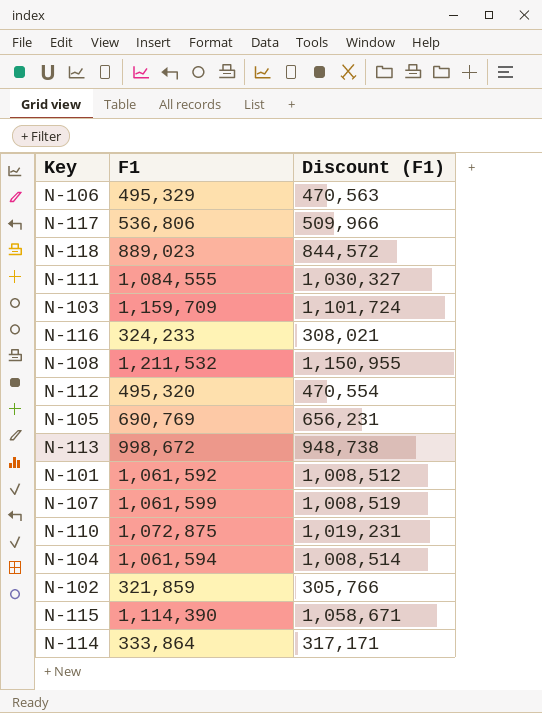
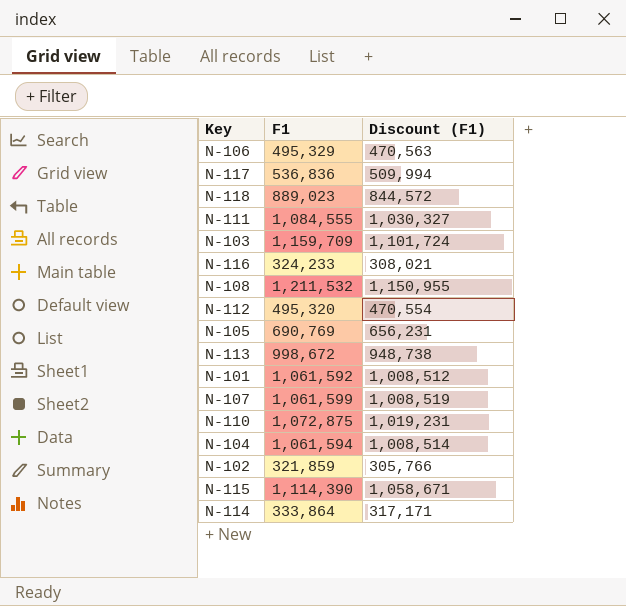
N-117 | F1: 536,806 -> 536,836
N-117 | Discount (F1): 509,966 -> 509,994

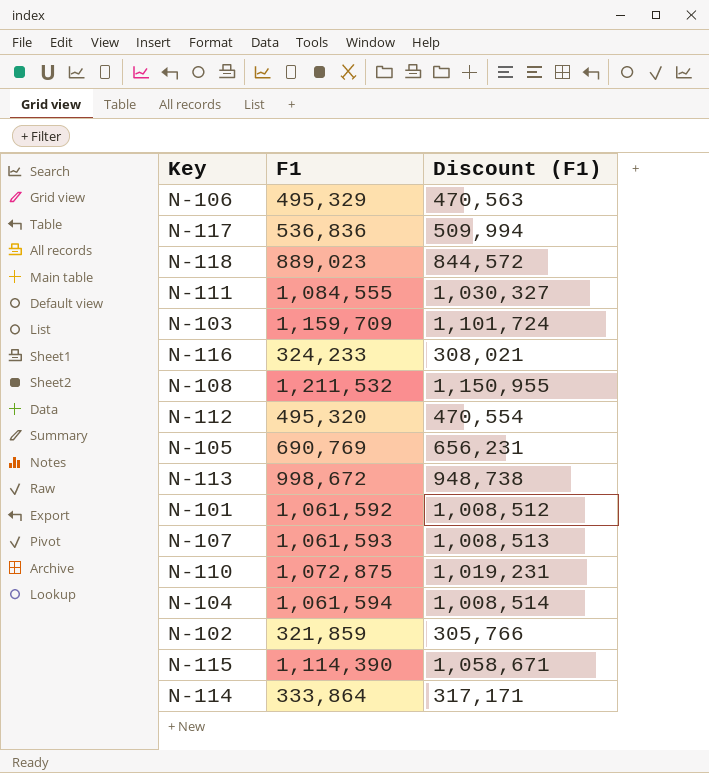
N-107 | F1: 1,061,599 -> 1,061,593
N-107 | Discount (F1): 1,008,519 -> 1,008,513

